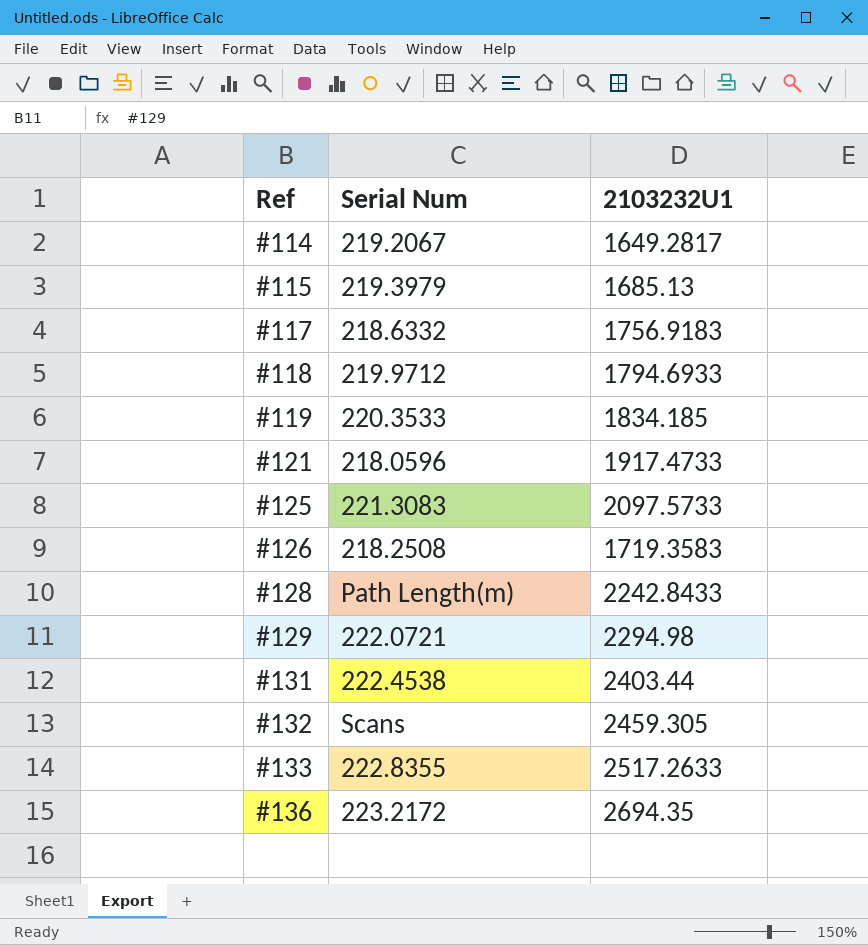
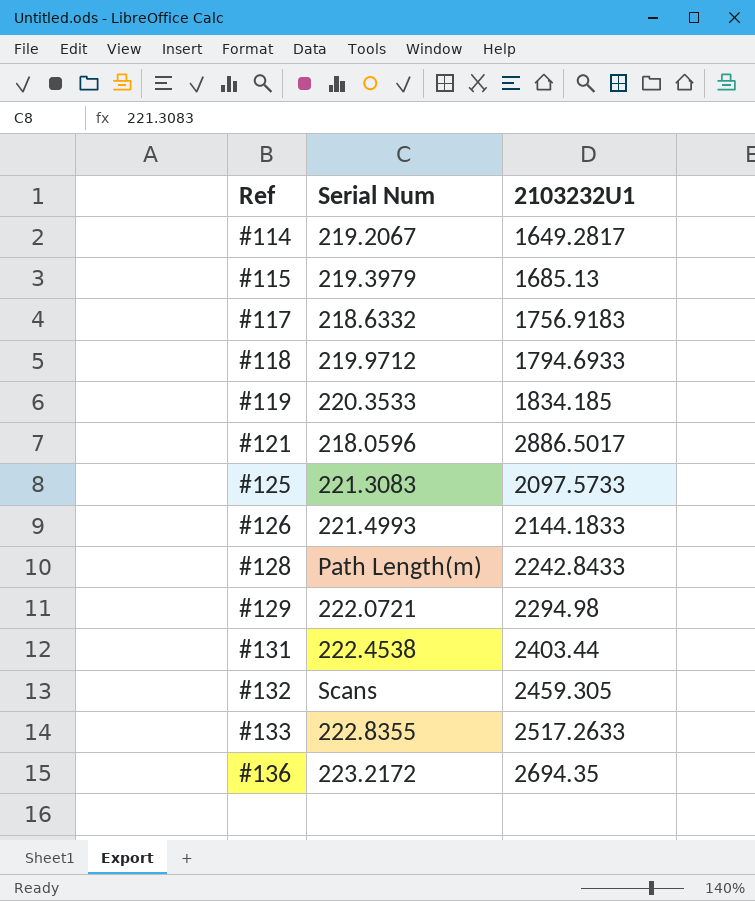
#121 | 2103232U1: 1917.4733 -> 2886.5017
#126 | Serial Num: 218.2508 -> 221.4993
#126 | 2103232U1: 1719.3583 -> 2144.1833

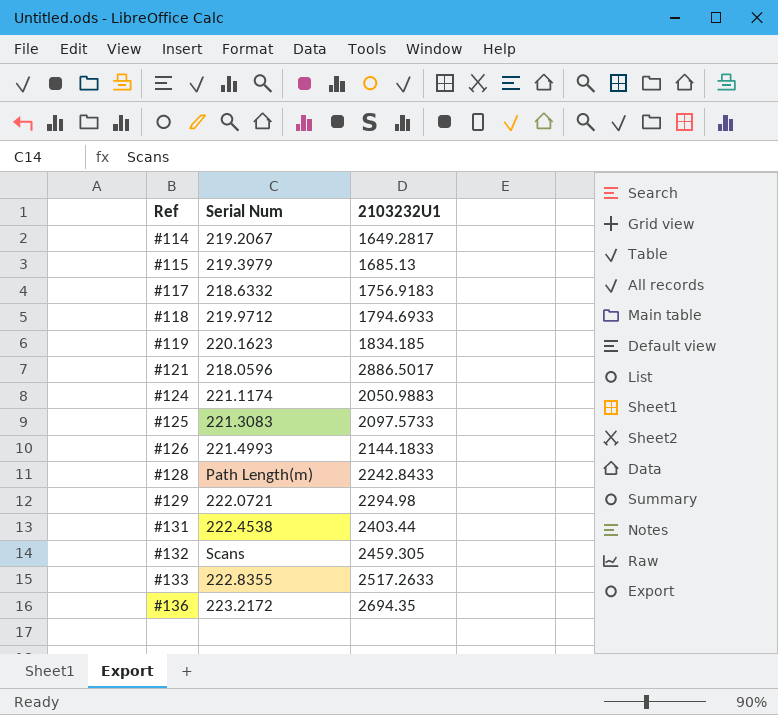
#119 | Serial Num: 220.3533 -> 220.1623
row #124: none -> 221.1174 | 2050.9883

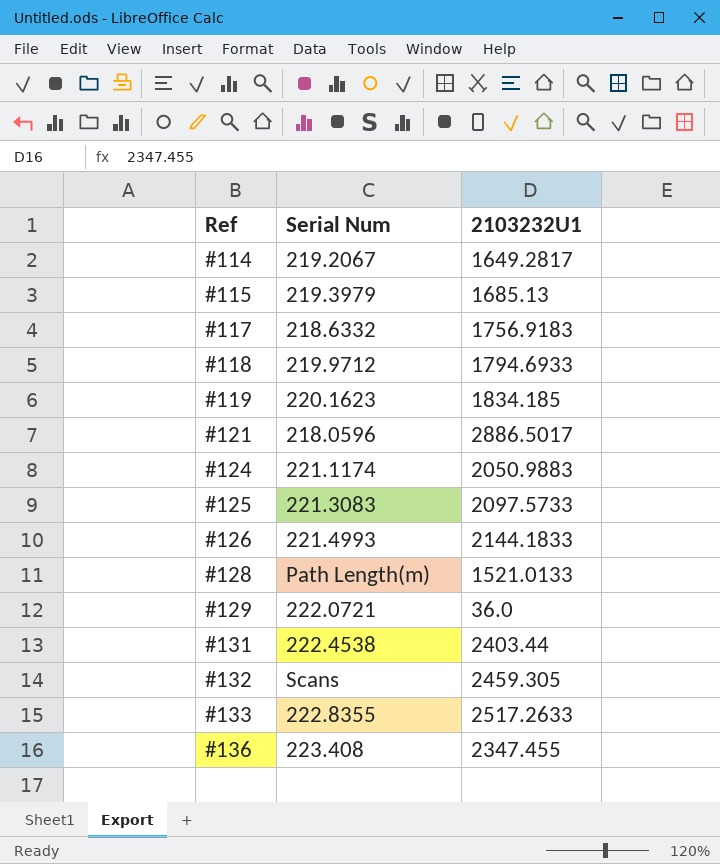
#128 | 2103232U1: 2242.8433 -> 1521.0133
#129 | 2103232U1: 2294.98 -> 36.0
#136 | Serial Num: 223.2172 -> 223.408
#136 | 2103232U1: 2694.35 -> 2347.455

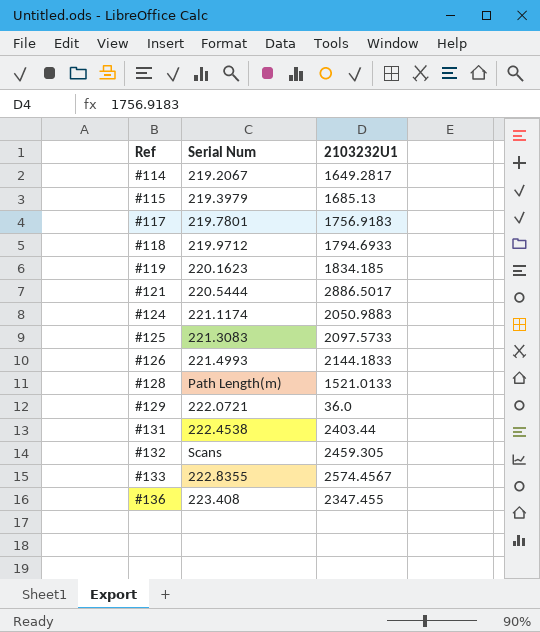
#117 | Serial Num: 218.6332 -> 219.7801
#121 | Serial Num: 218.0596 -> 220.5444
#133 | 2103232U1: 2517.2633 -> 2574.4567

